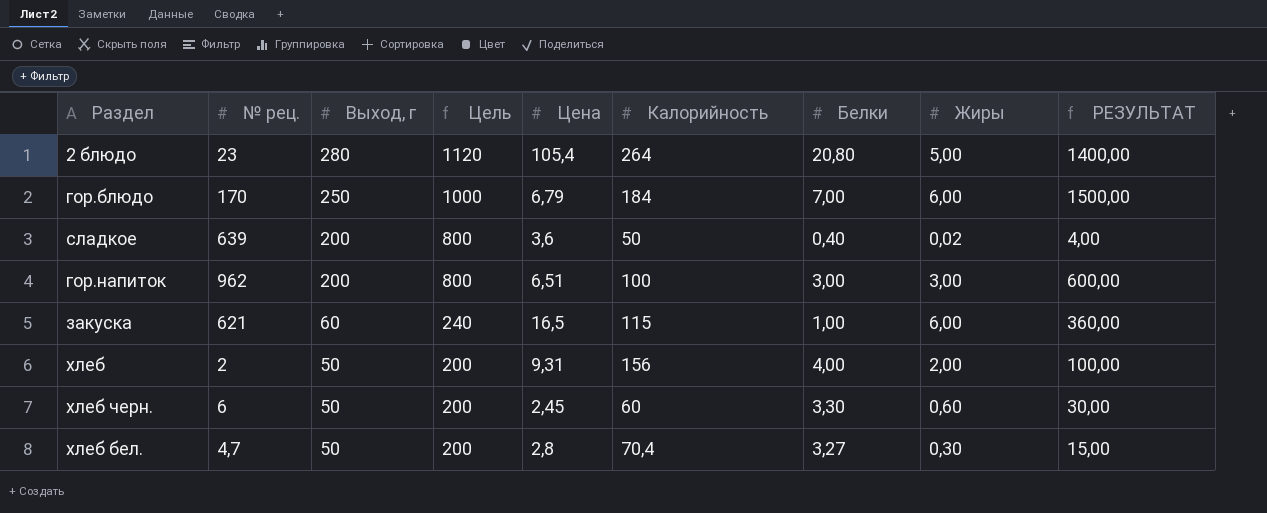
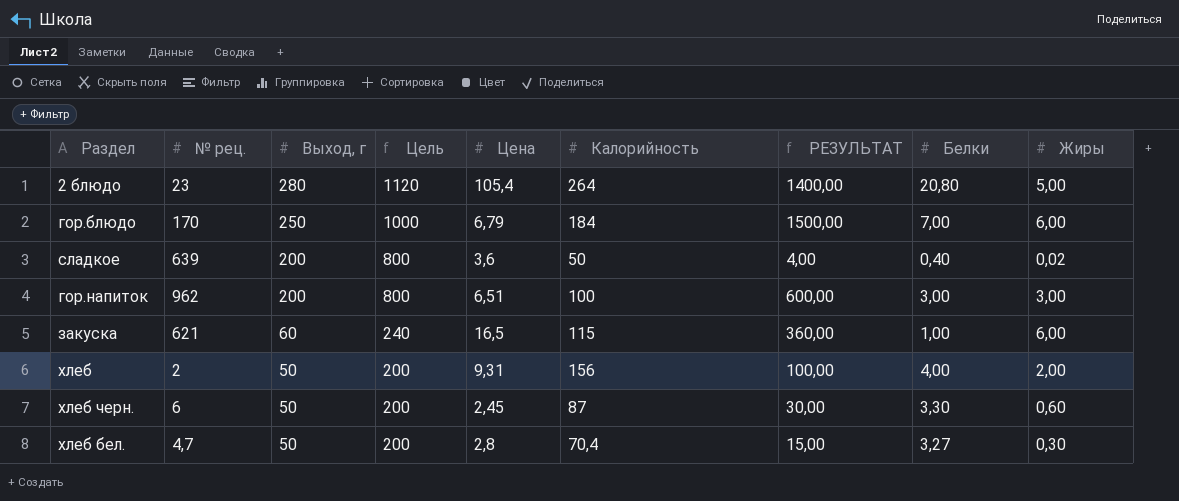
column РЕЗУЛЬТАТ | position: 9 -> 7
хлеб черн. | Калорийность: 60 -> 87

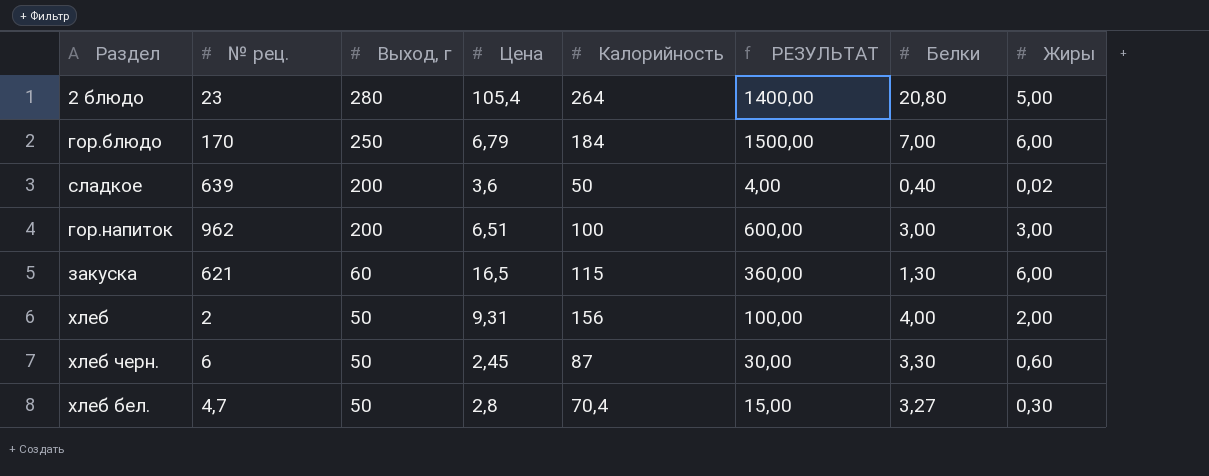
column Цель | formula: [Выход, г] * 4 -> none
закуска | Белки: 1,00 -> 1,30

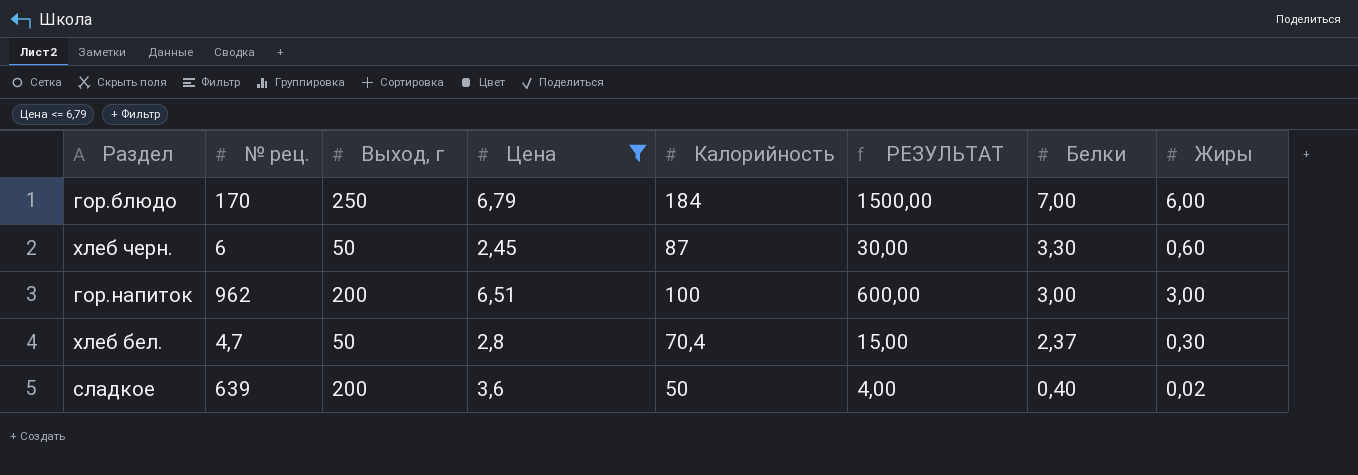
filter: none -> Цена <= 6,79
row order: Выход, г descending -> Белки descending
хлеб бел. | Белки: 3,27 -> 2,37

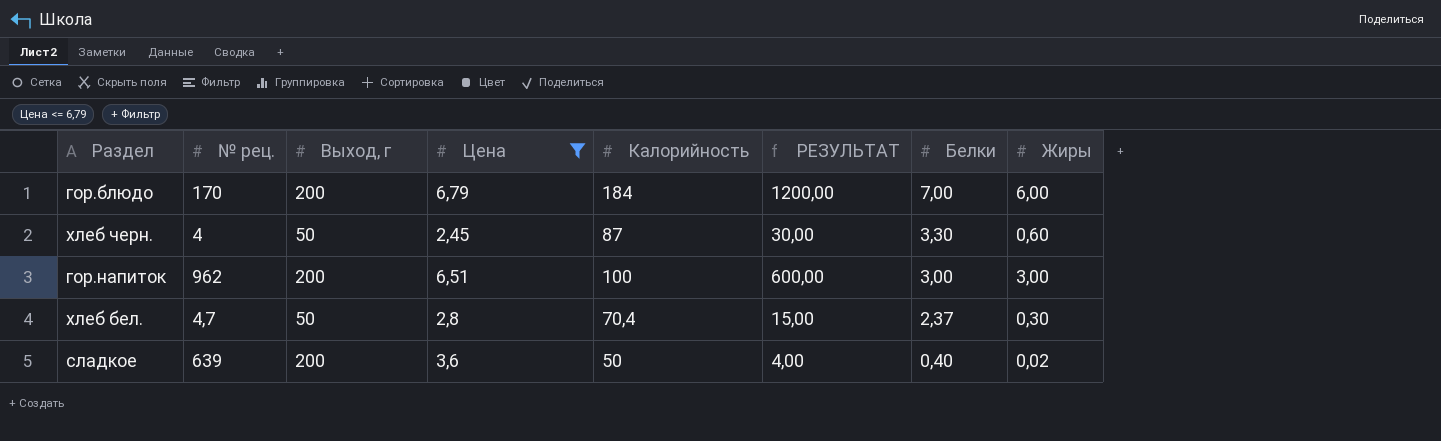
гор.блюдо | Выход, г: 250 -> 200
гор.блюдо | РЕЗУЛЬТАТ: 1500,00 -> 1200,00
хлеб черн. | № рец.: 6 -> 4

